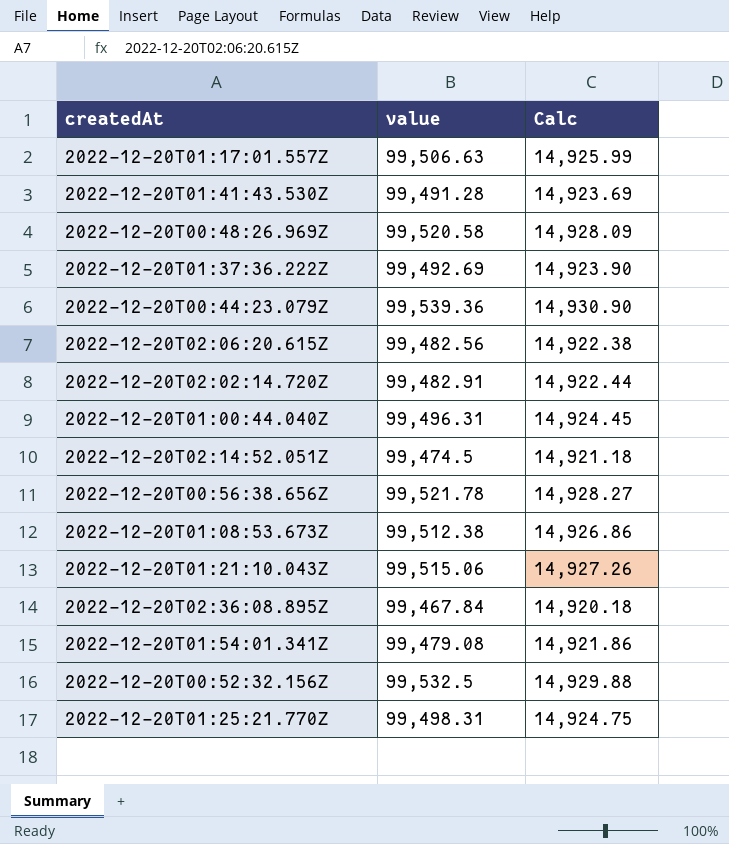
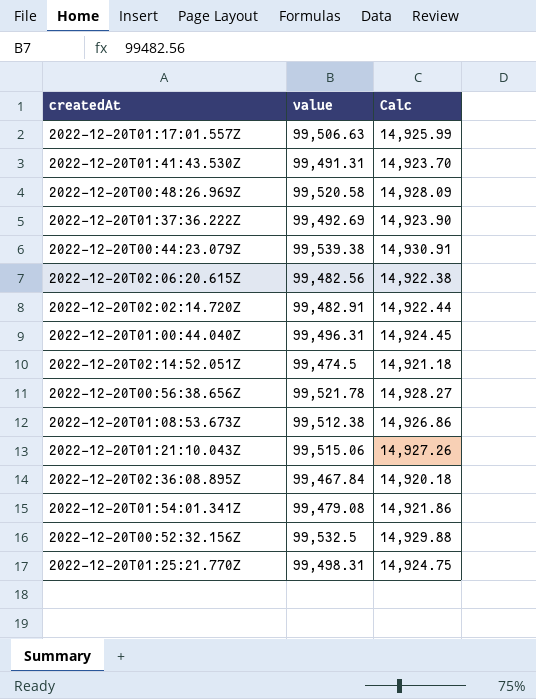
2022-12-20T01:41:43.530Z | value: 99,491.28 -> 99,491.31
2022-12-20T01:41:43.530Z | Calc: 14,923.69 -> 14,923.70
2022-12-20T00:44:23.079Z | value: 99,539.36 -> 99,539.38
2022-12-20T00:44:23.079Z | Calc: 14,930.90 -> 14,930.91

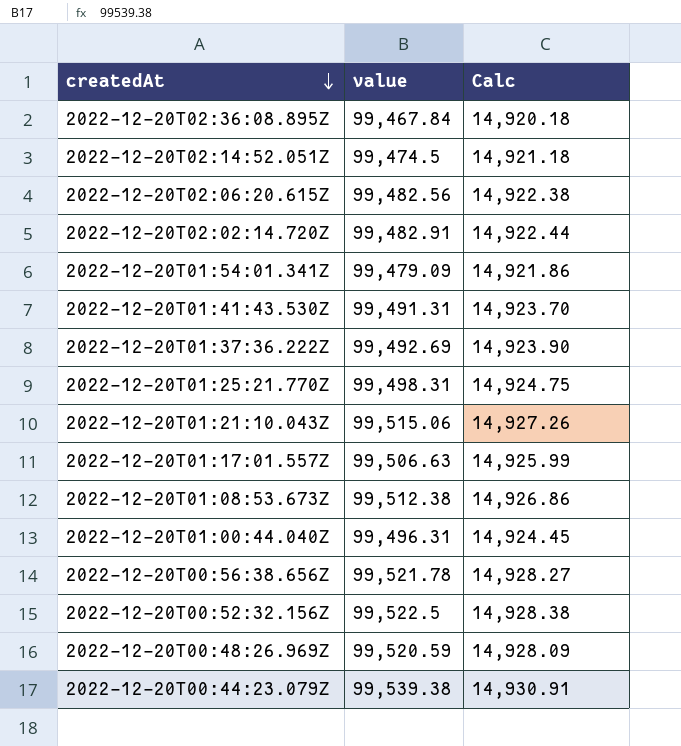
row order: none -> createdAt descending
2022-12-20T01:54:01.341Z | value: 99,479.08 -> 99,479.09
2022-12-20T00:52:32.156Z | value: 99,532.5 -> 99,522.5
2022-12-20T00:52:32.156Z | Calc: 14,929.88 -> 14,928.38
2022-12-20T00:48:26.969Z | value: 99,520.58 -> 99,520.59

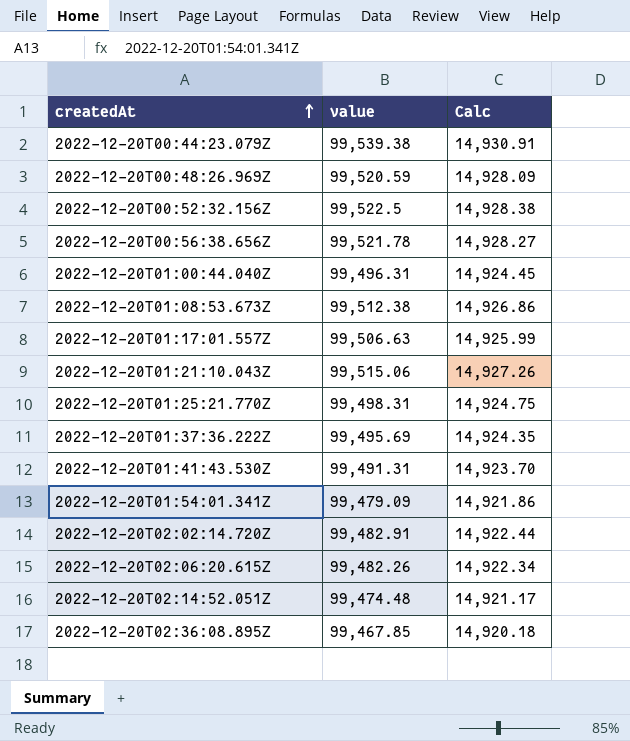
row order: createdAt descending -> createdAt ascending
2022-12-20T01:37:36.222Z | value: 99,492.69 -> 99,495.69
2022-12-20T01:37:36.222Z | Calc: 14,923.90 -> 14,924.35
2022-12-20T02:06:20.615Z | value: 99,482.56 -> 99,482.26
2022-12-20T02:06:20.615Z | Calc: 14,922.38 -> 14,922.34
2022-12-20T02:14:52.051Z | value: 99,474.5 -> 99,474.48
2022-12-20T02:14:52.051Z | Calc: 14,921.18 -> 14,921.17
2022-12-20T02:36:08.895Z | value: 99,467.84 -> 99,467.85

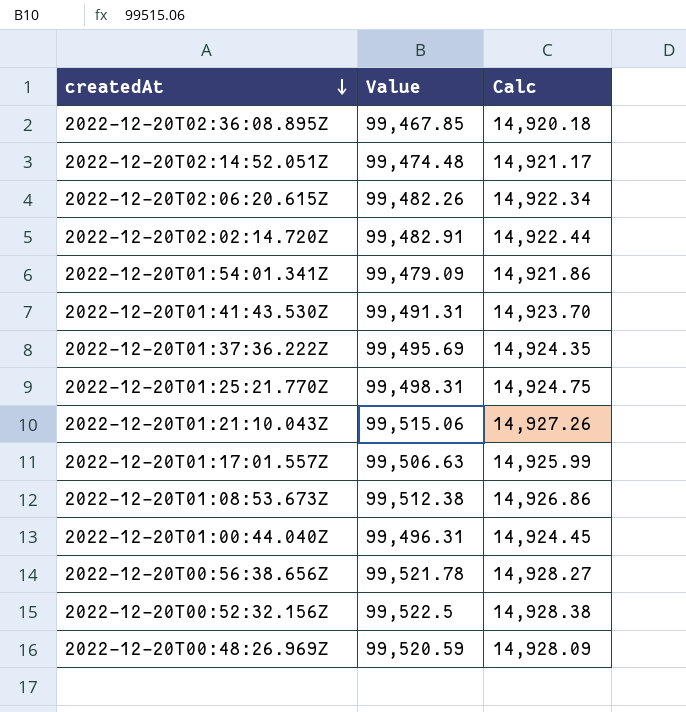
row order: createdAt ascending -> createdAt descending
column name: value -> Value
row 2022-12-20T00:44:23.079Z: 99,539.38 | 14,930.91 -> none

